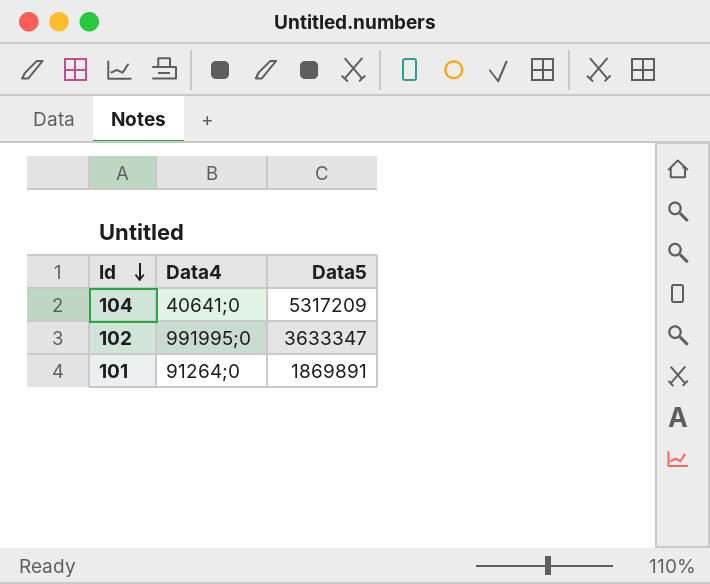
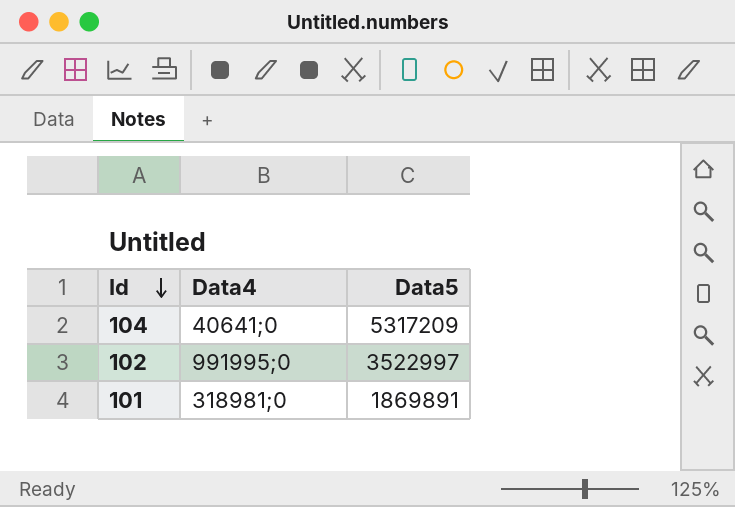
102 | Data5: 3633347 -> 3522997
101 | Data4: 91264;0 -> 318981;0

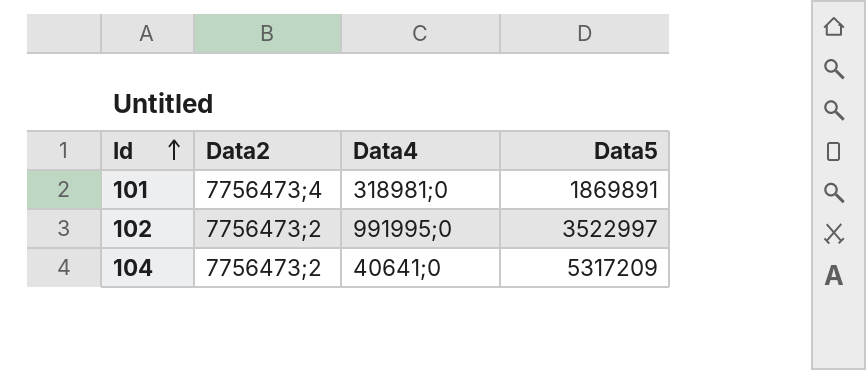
row order: Id descending -> Id ascending
column Data2 | position: none -> 2

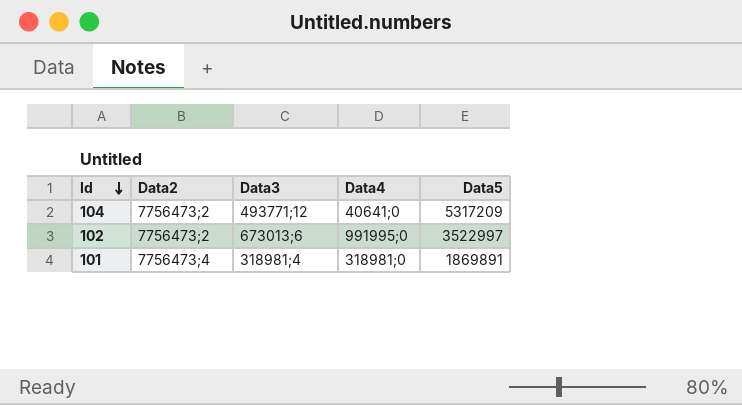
row order: Id ascending -> Id descending
column Data3 | position: none -> 3

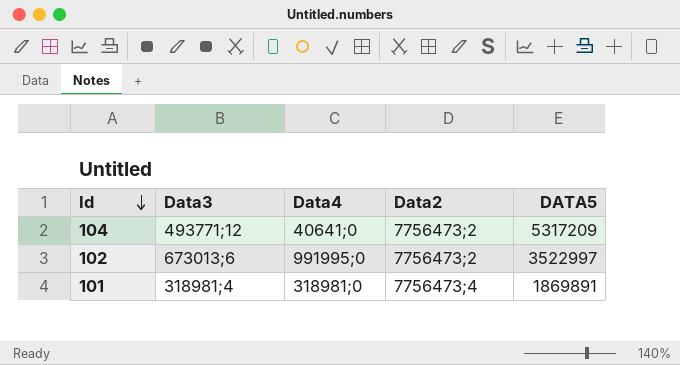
column Data2 | position: 2 -> 4
column name: Data5 -> DATA5

